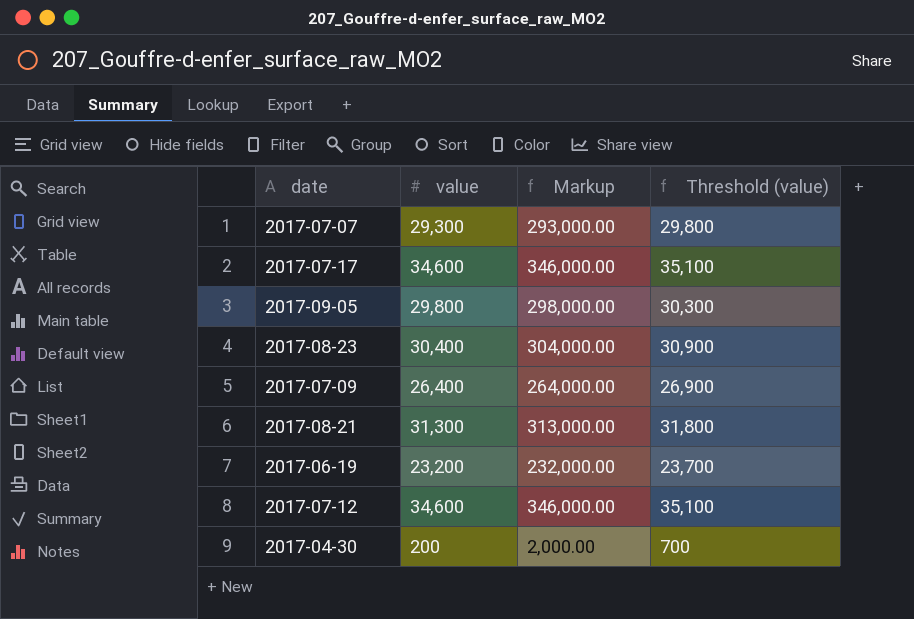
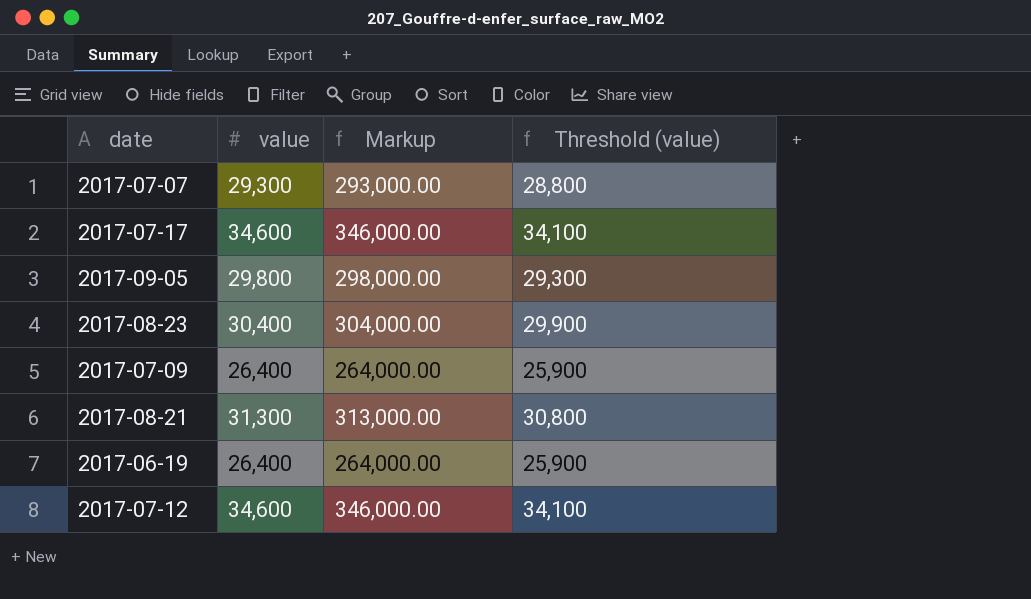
column Threshold (value) | formula: [value] + 500 -> [value] - 500
row 2017-04-30: 200 | 2,000.00 | 700 -> none
2017-06-19 | value: 23,200 -> 26,400
2017-06-19 | Markup: 232,000.00 -> 264,000.00

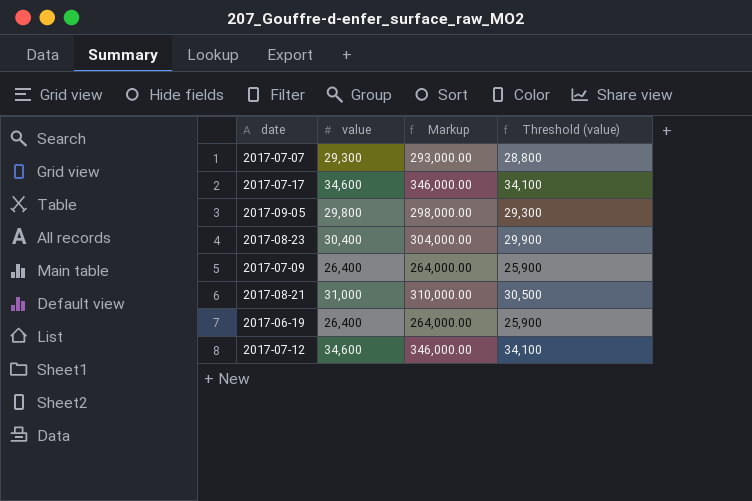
2017-08-21 | value: 31,300 -> 31,000
2017-08-21 | Markup: 313,000.00 -> 310,000.00
2017-08-21 | Threshold (value): 30,800 -> 30,500

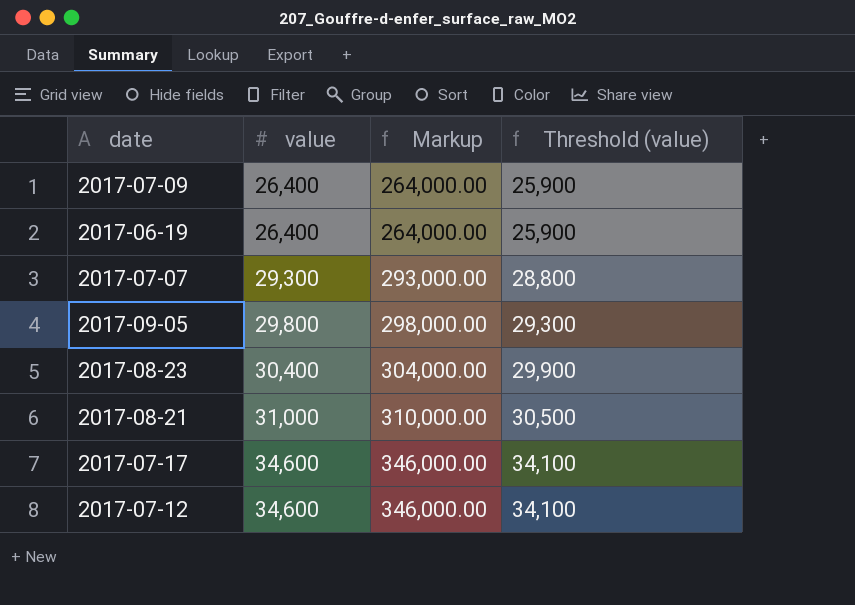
row order: none -> value ascending

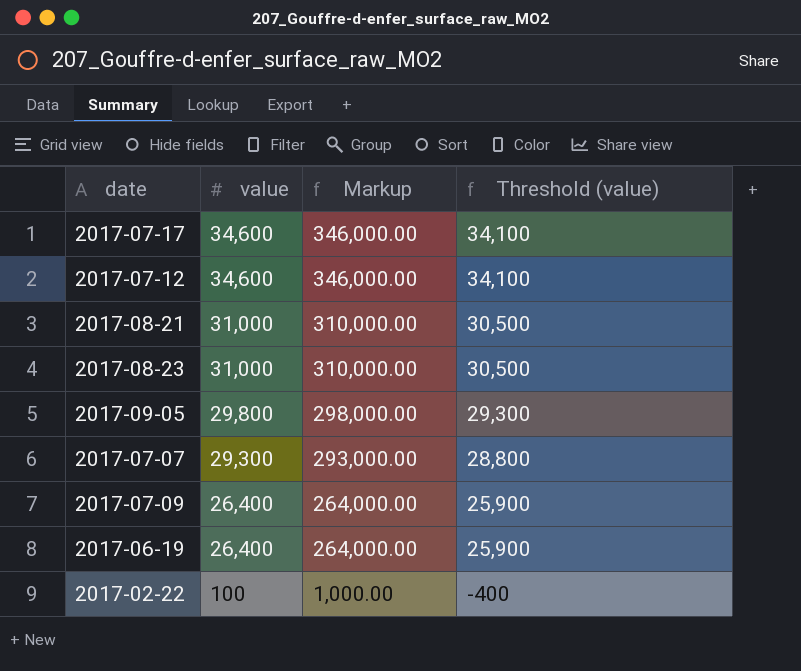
row order: value ascending -> value descending
2017-08-23 | value: 30,400 -> 31,000
2017-08-23 | Markup: 304,000.00 -> 310,000.00
2017-08-23 | Threshold (value): 29,900 -> 30,500
row 2017-02-22: none -> 100 | 1,000.00 | -400

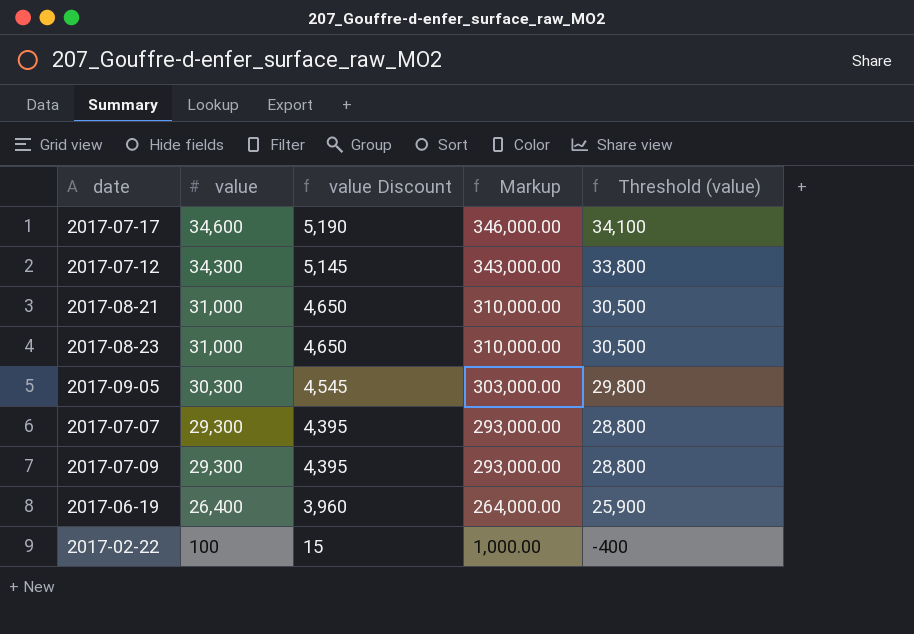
column value Discount | formula: none -> [value] * 0.15
2017-07-12 | value: 34,600 -> 34,300
2017-07-12 | Markup: 346,000.00 -> 343,000.00
2017-07-12 | Threshold (value): 34,100 -> 33,800
2017-09-05 | value: 29,800 -> 30,300
2017-09-05 | Markup: 298,000.00 -> 303,000.00
2017-09-05 | Threshold (value): 29,300 -> 29,800
2017-07-09 | value: 26,400 -> 29,300
2017-07-09 | Markup: 264,000.00 -> 293,000.00
2017-07-09 | Threshold (value): 25,900 -> 28,800

